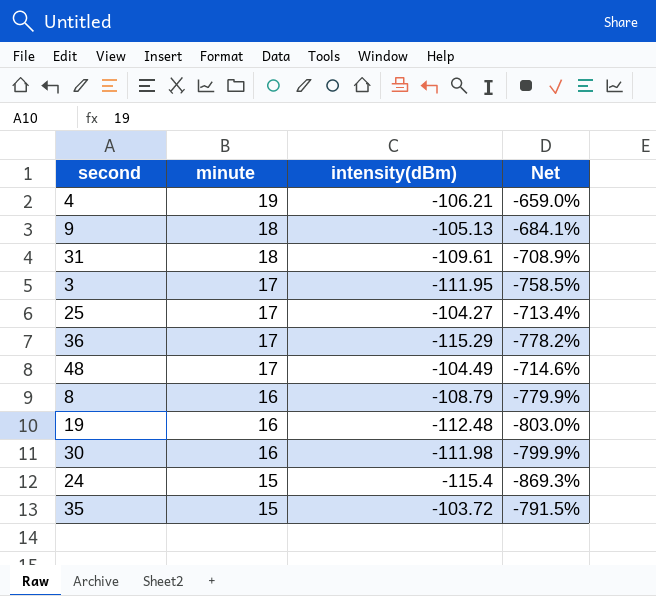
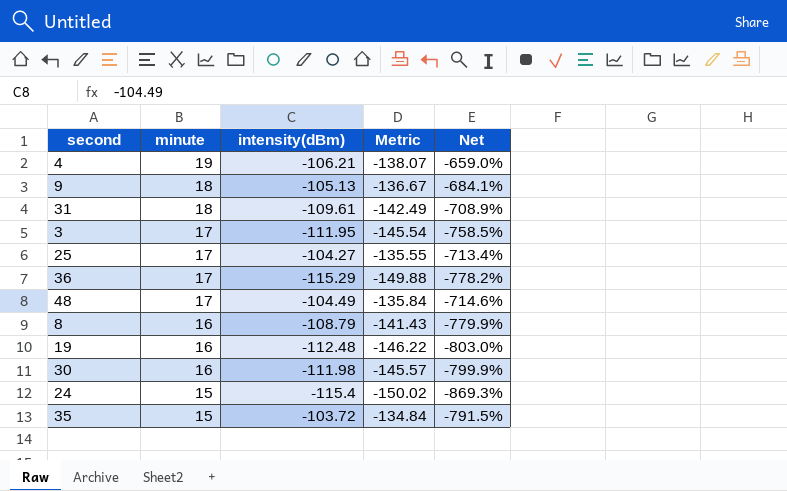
column Metric | formula: none -> [intensity(dBm)] * 1.3

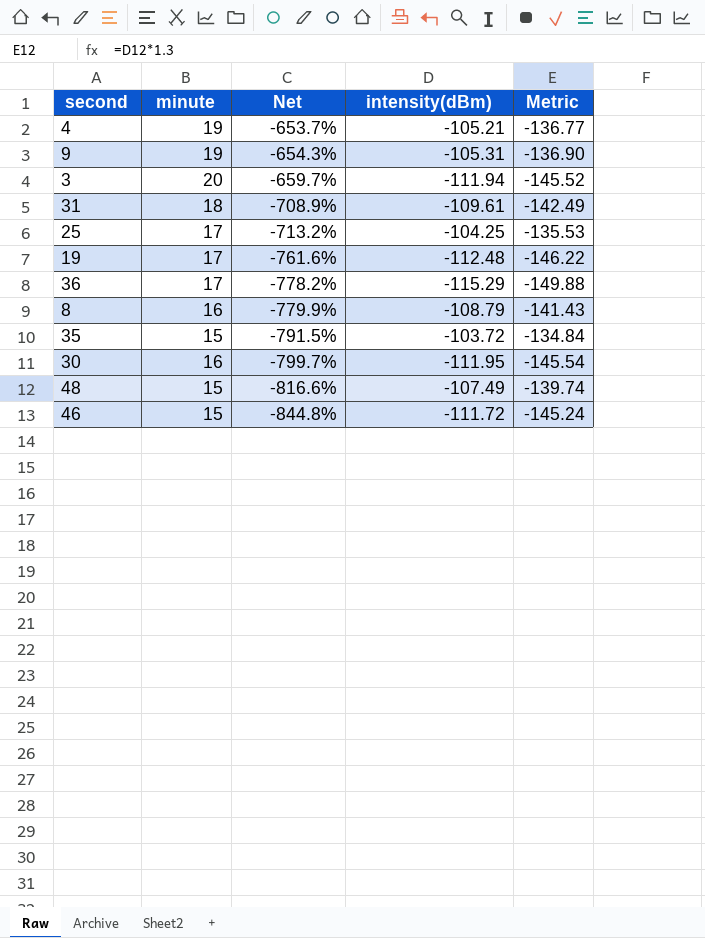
row order: minute descending -> Net descending
column Net | position: 5 -> 3
row 24: 15 | -115.4 | -150.02 | -869.3% -> none
4 | Net: -659.0% -> -653.7%
4 | intensity(dBm): -106.21 -> -105.21
4 | Metric: -138.07 -> -136.77
9 | minute: 18 -> 19
9 | Net: -684.1% -> -654.3%
9 | intensity(dBm): -105.13 -> -105.31
9 | Metric: -136.67 -> -136.90
3 | minute: 17 -> 20
3 | Net: -758.5% -> -659.7%
3 | intensity(dBm): -111.95 -> -111.94
3 | Metric: -145.54 -> -145.52
25 | Net: -713.4% -> -713.2%
25 | intensity(dBm): -104.27 -> -104.25
25 | Metric: -135.55 -> -135.53
19 | minute: 16 -> 17
19 | Net: -803.0% -> -761.6%
30 | Net: -799.9% -> -799.7%
30 | intensity(dBm): -111.98 -> -111.95
30 | Metric: -145.57 -> -145.54
48 | minute: 17 -> 15
48 | Net: -714.6% -> -816.6%
48 | intensity(dBm): -104.49 -> -107.49
48 | Metric: -135.84 -> -139.74
row 46: none -> 15 | -844.8% | -111.72 | -145.24

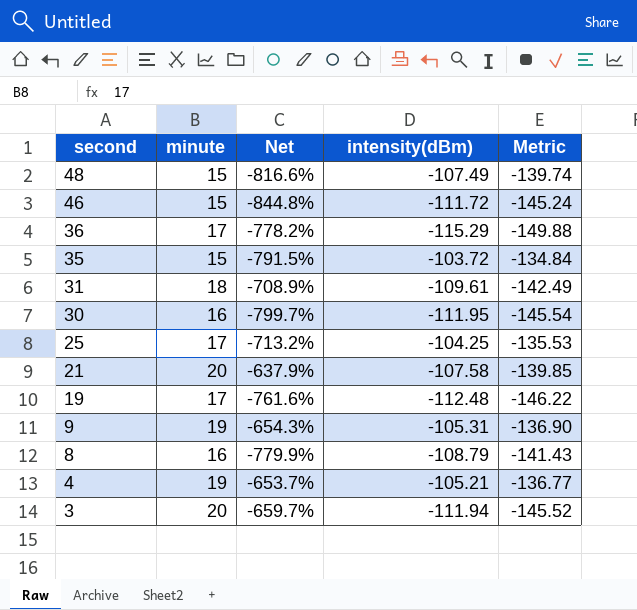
row order: Net descending -> second descending
row 21: none -> 20 | -637.9% | -107.58 | -139.85

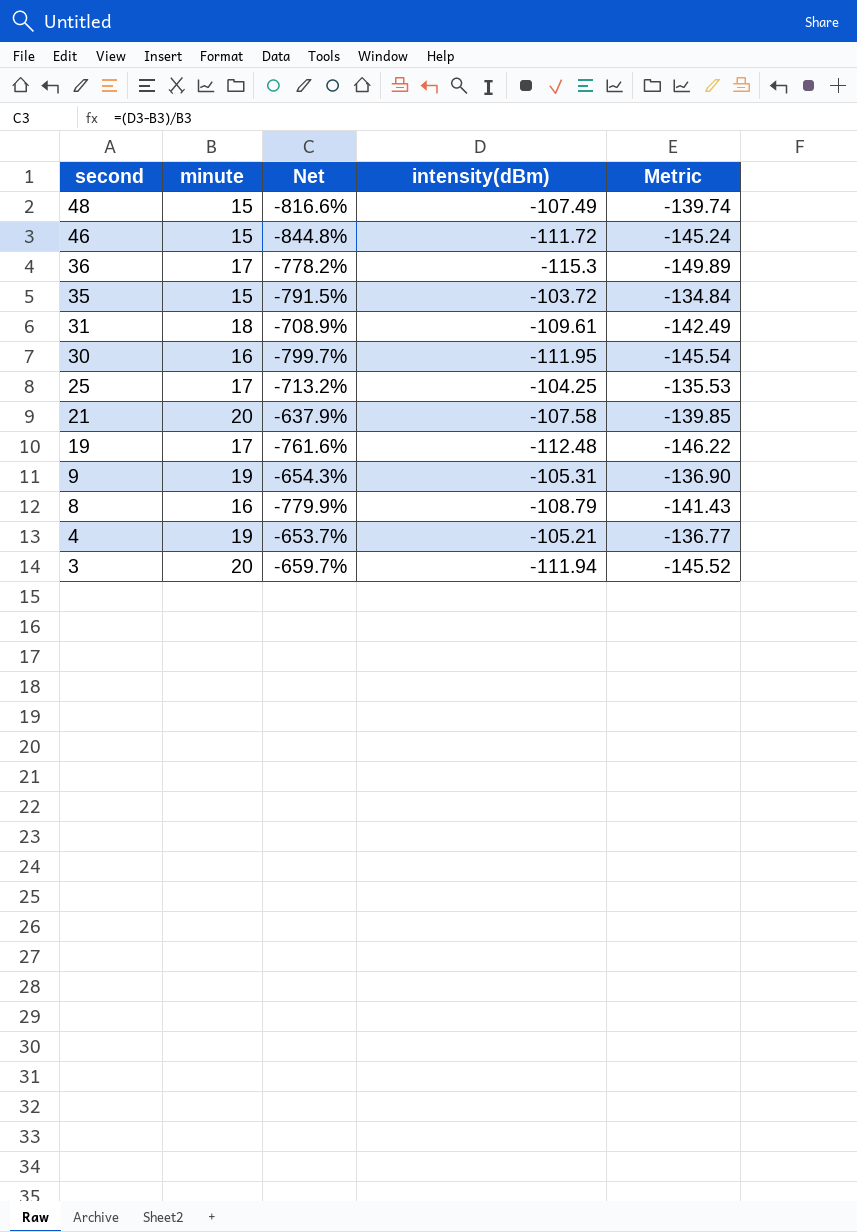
36 | intensity(dBm): -115.29 -> -115.3
36 | Metric: -149.88 -> -149.89

